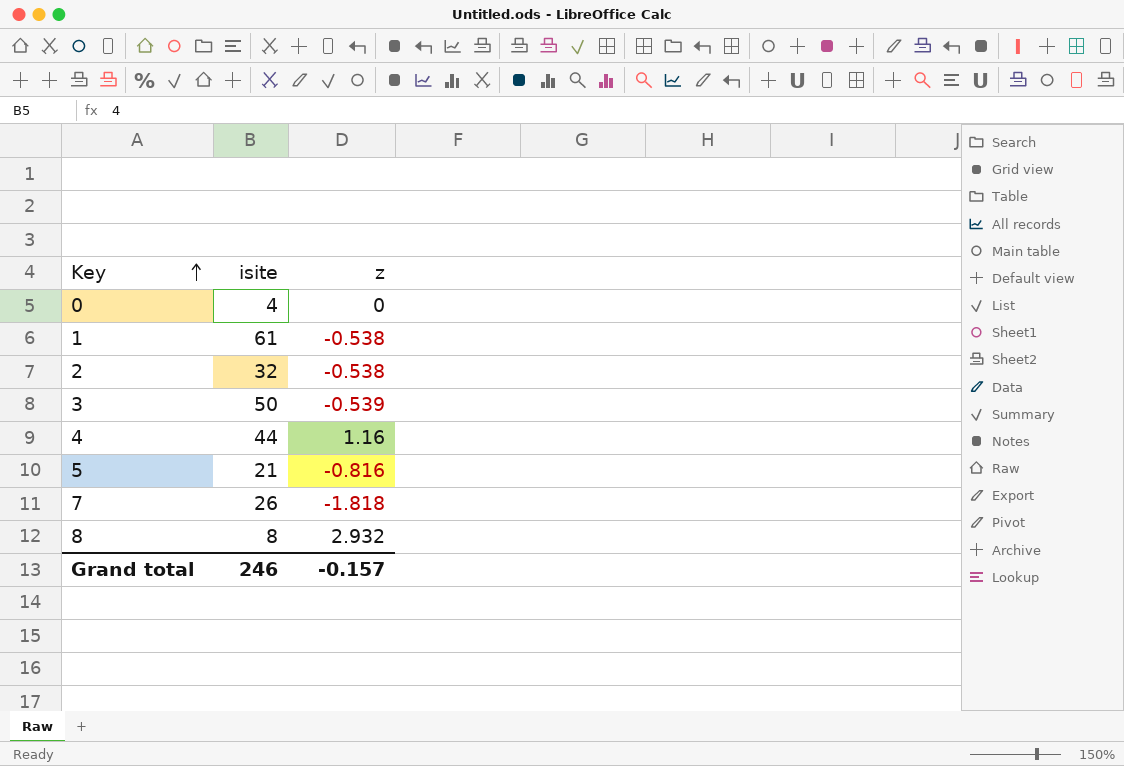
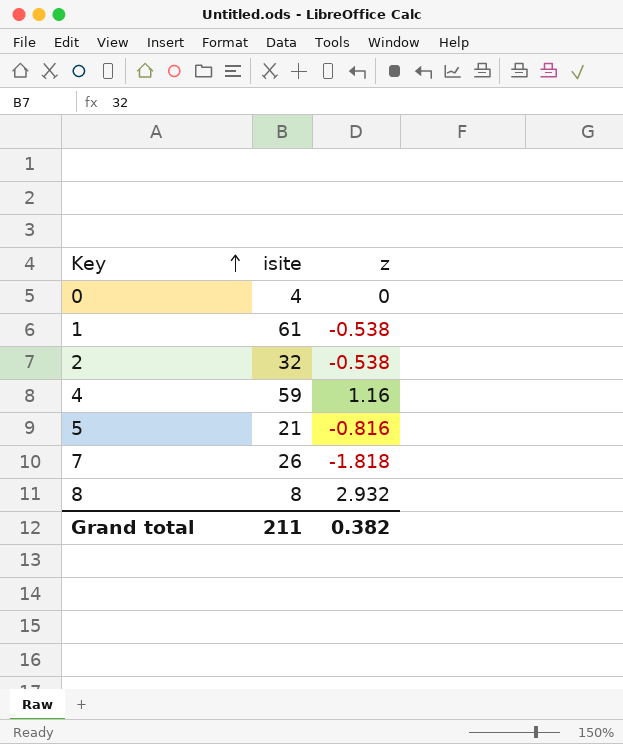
row 3: 50 | -0.539 -> none
4 | isite: 44 -> 59
Grand total | isite: 246 -> 211
Grand total | z: -0.157 -> 0.382

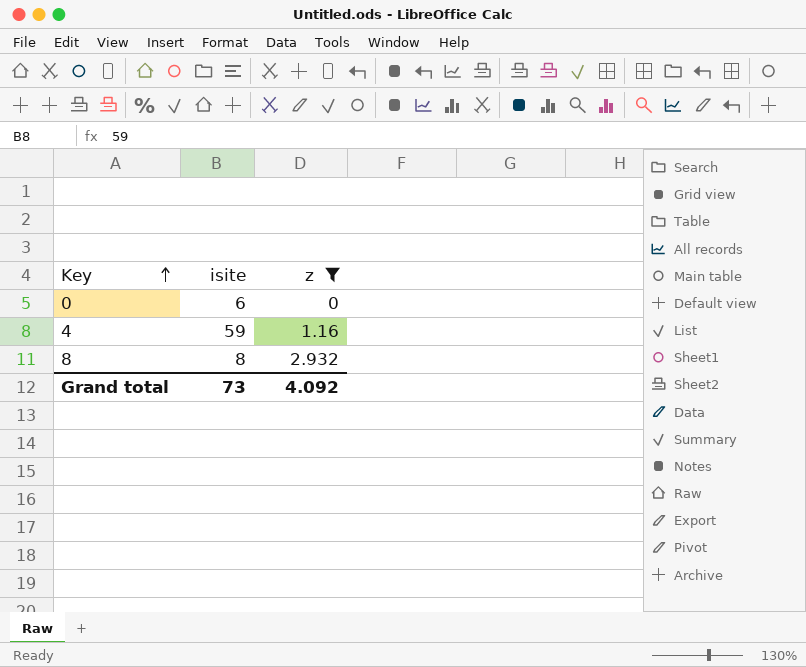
filter: none -> z >= 0
0 | isite: 4 -> 6
Grand total | isite: 211 -> 73
Grand total | z: 0.382 -> 4.092

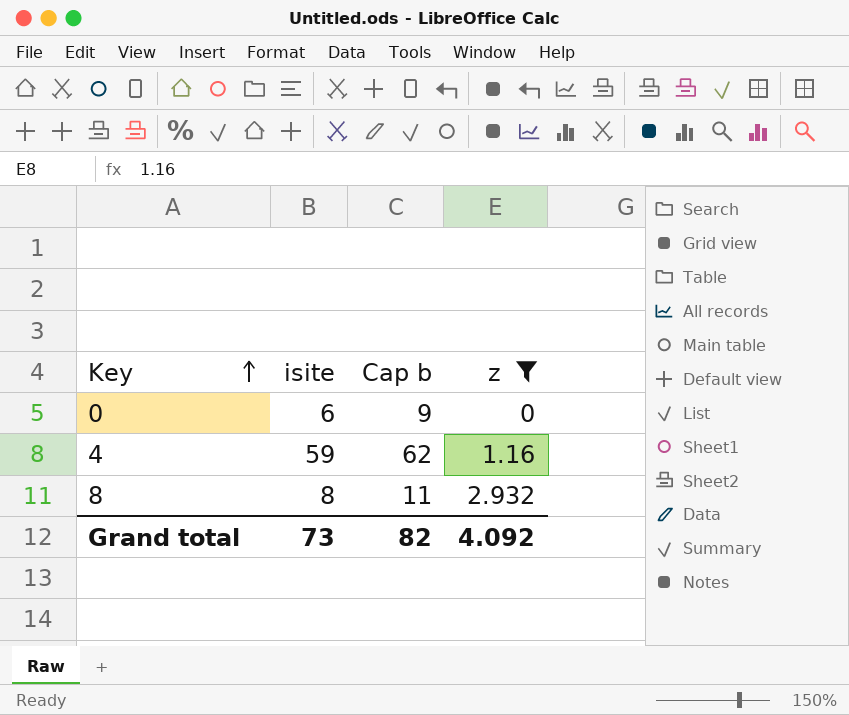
column Cap b | formula: none -> [isite] + 3

